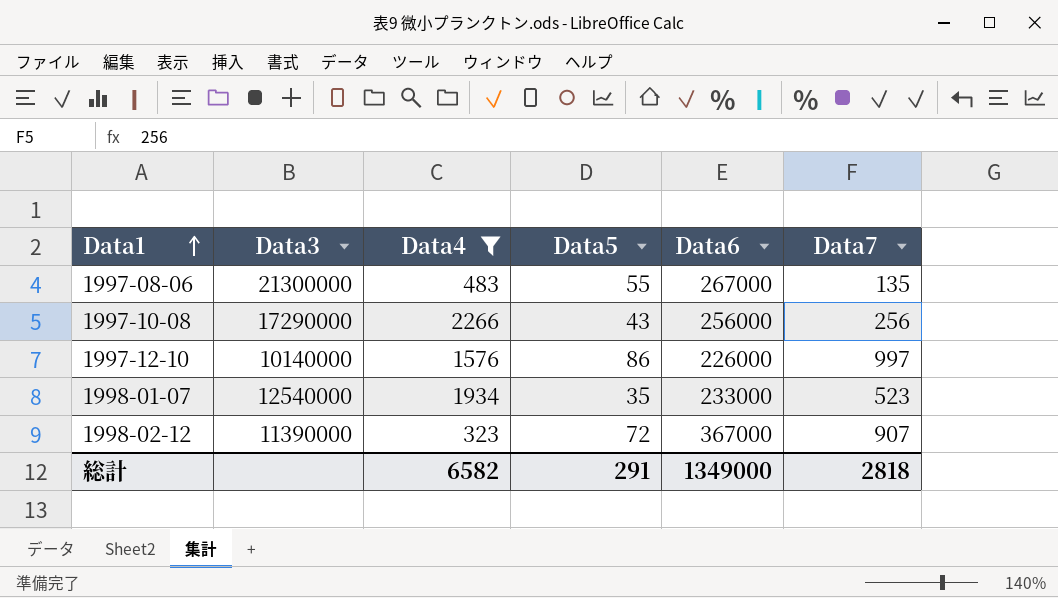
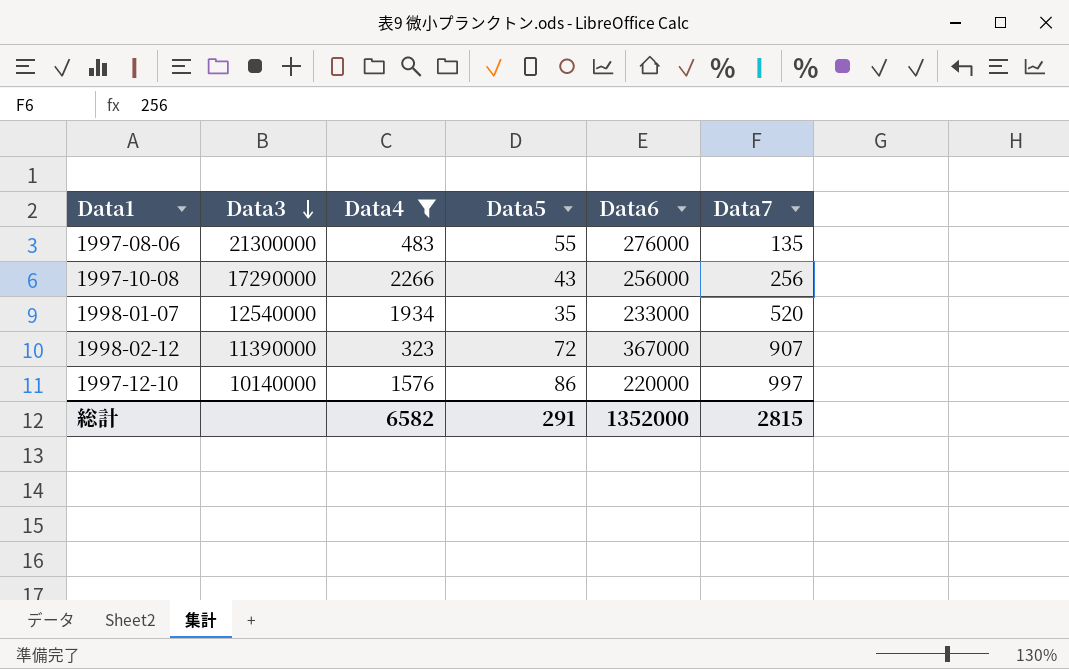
row order: Data1 ascending -> Data3 descending
1997-08-06 | Data6: 267000 -> 276000
1998-01-07 | Data7: 523 -> 520
1997-12-10 | Data6: 226000 -> 220000
総計 | Data6: 1349000 -> 1352000
総計 | Data7: 2818 -> 2815

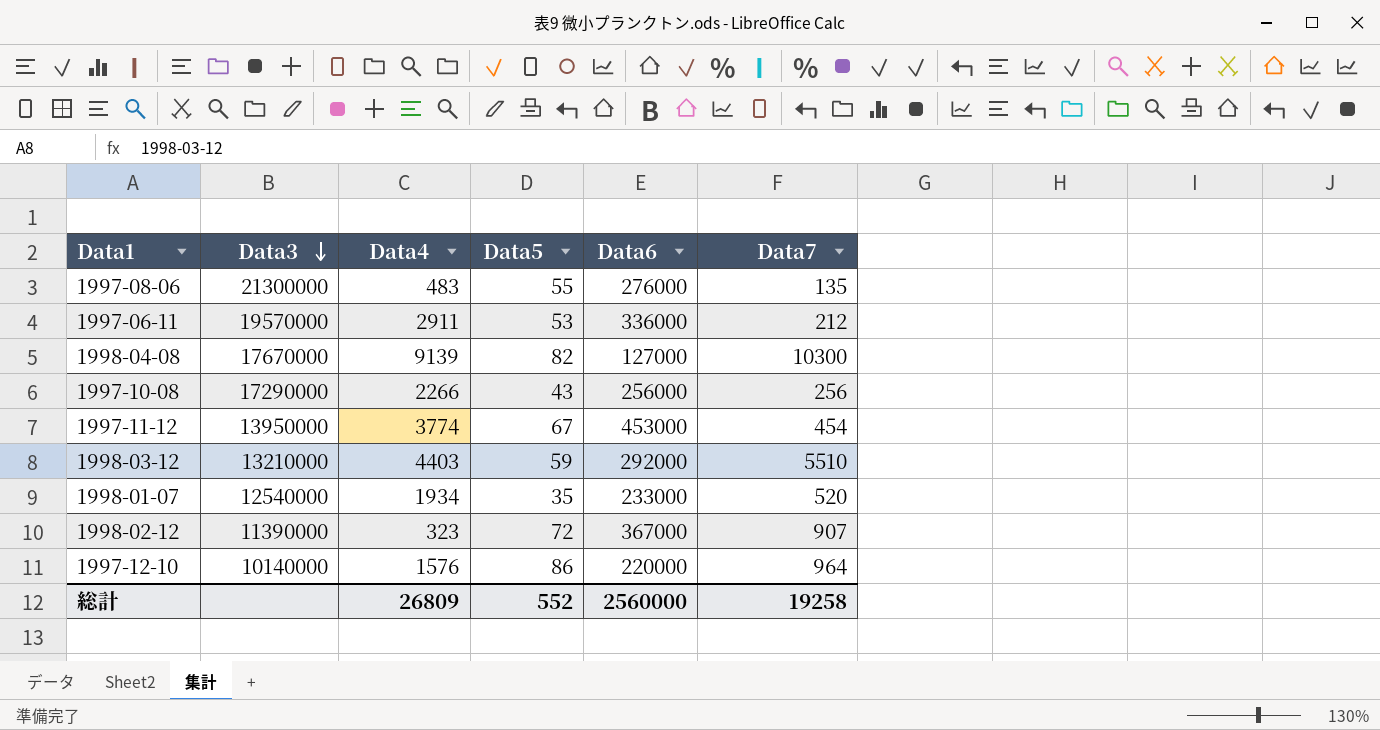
filter: Data4 <= 2266 -> none
1997-12-10 | Data7: 997 -> 964
総計 | Data4: 6582 -> 26809
総計 | Data5: 291 -> 552
総計 | Data6: 1352000 -> 2560000
総計 | Data7: 2815 -> 19258

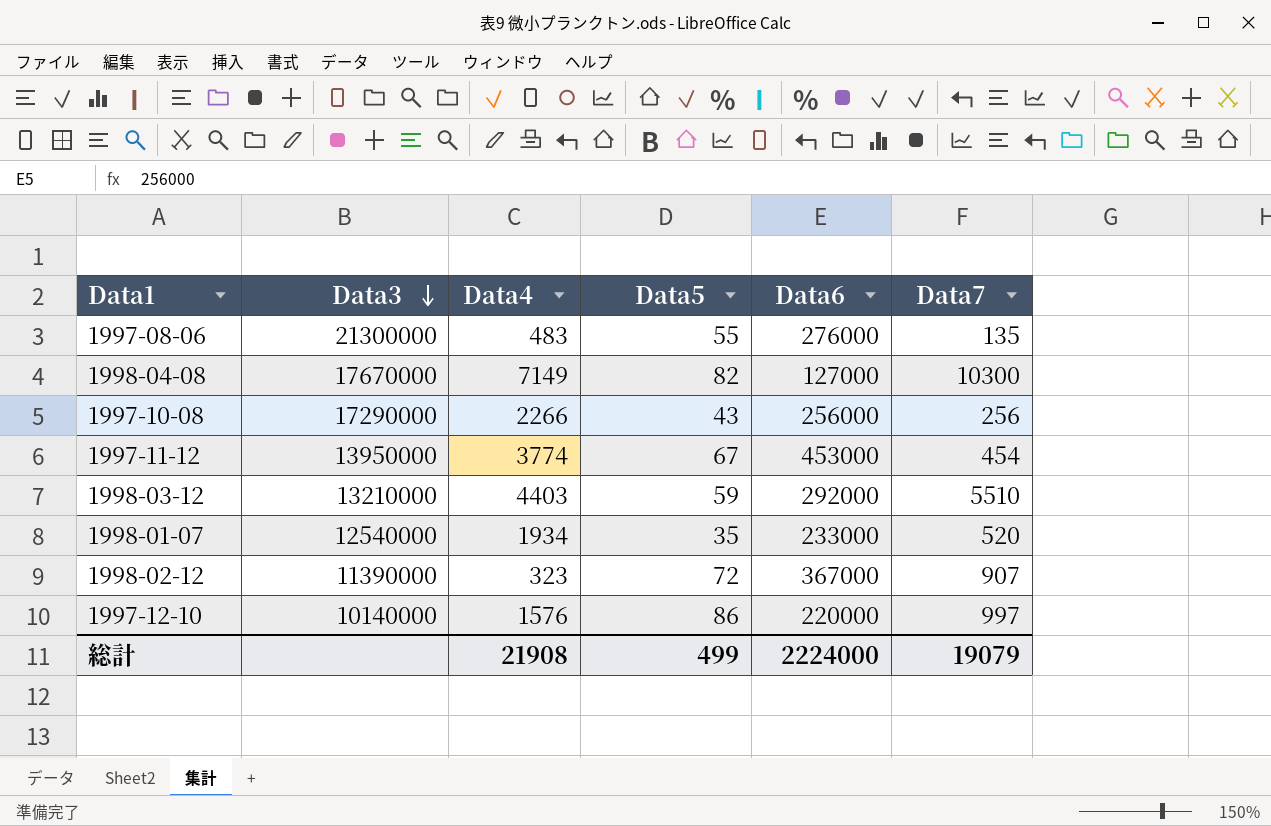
row 1997-06-11: 19570000 | 2911 | 53 | 336000 | 212 -> none
1998-04-08 | Data4: 9139 -> 7149
1997-12-10 | Data7: 964 -> 997
総計 | Data4: 26809 -> 21908
総計 | Data5: 552 -> 499
総計 | Data6: 2560000 -> 2224000
総計 | Data7: 19258 -> 19079

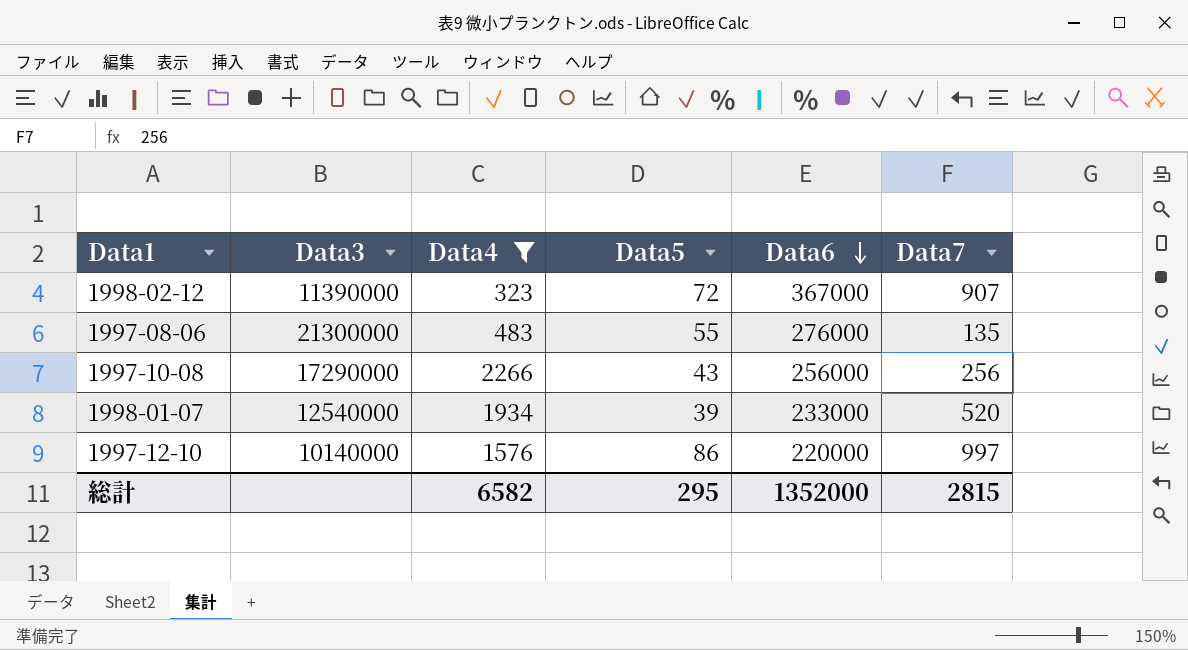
filter: none -> Data4 <= 2266
row order: Data3 descending -> Data6 descending
1998-01-07 | Data5: 35 -> 39
総計 | Data4: 21908 -> 6582
総計 | Data5: 499 -> 295
総計 | Data6: 2224000 -> 1352000
総計 | Data7: 19079 -> 2815

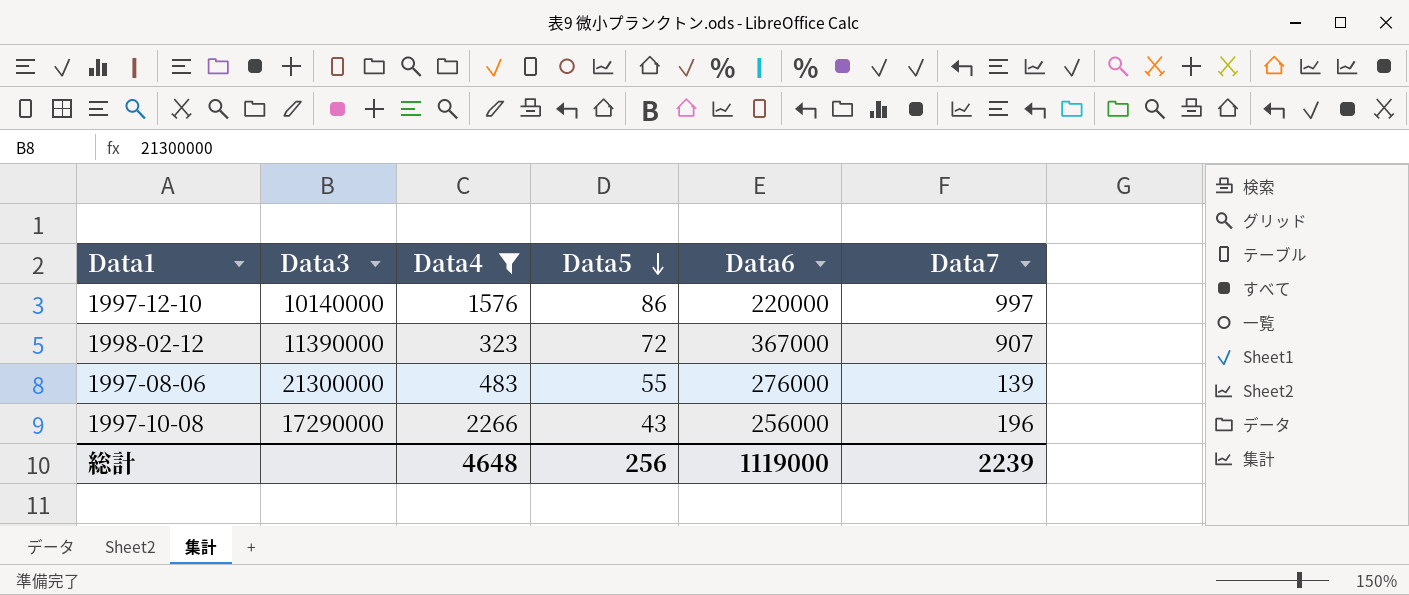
row order: Data6 descending -> Data5 descending
row 1998-01-07: 12540000 | 1934 | 39 | 233000 | 520 -> none
1997-08-06 | Data7: 135 -> 139
1997-10-08 | Data7: 256 -> 196
総計 | Data4: 6582 -> 4648
総計 | Data5: 295 -> 256
総計 | Data6: 1352000 -> 1119000
総計 | Data7: 2815 -> 2239

